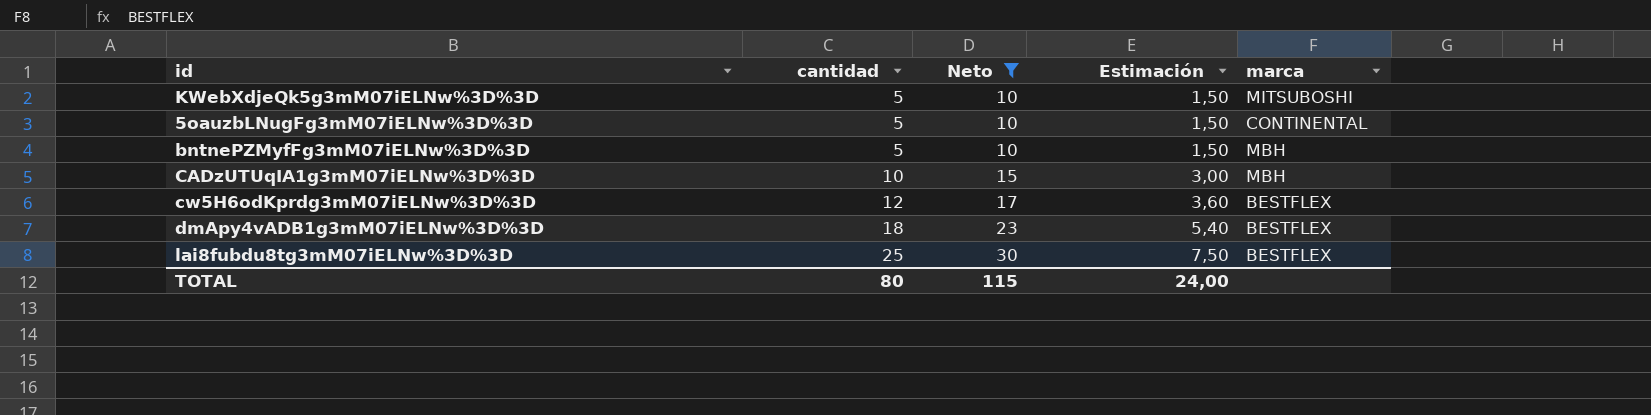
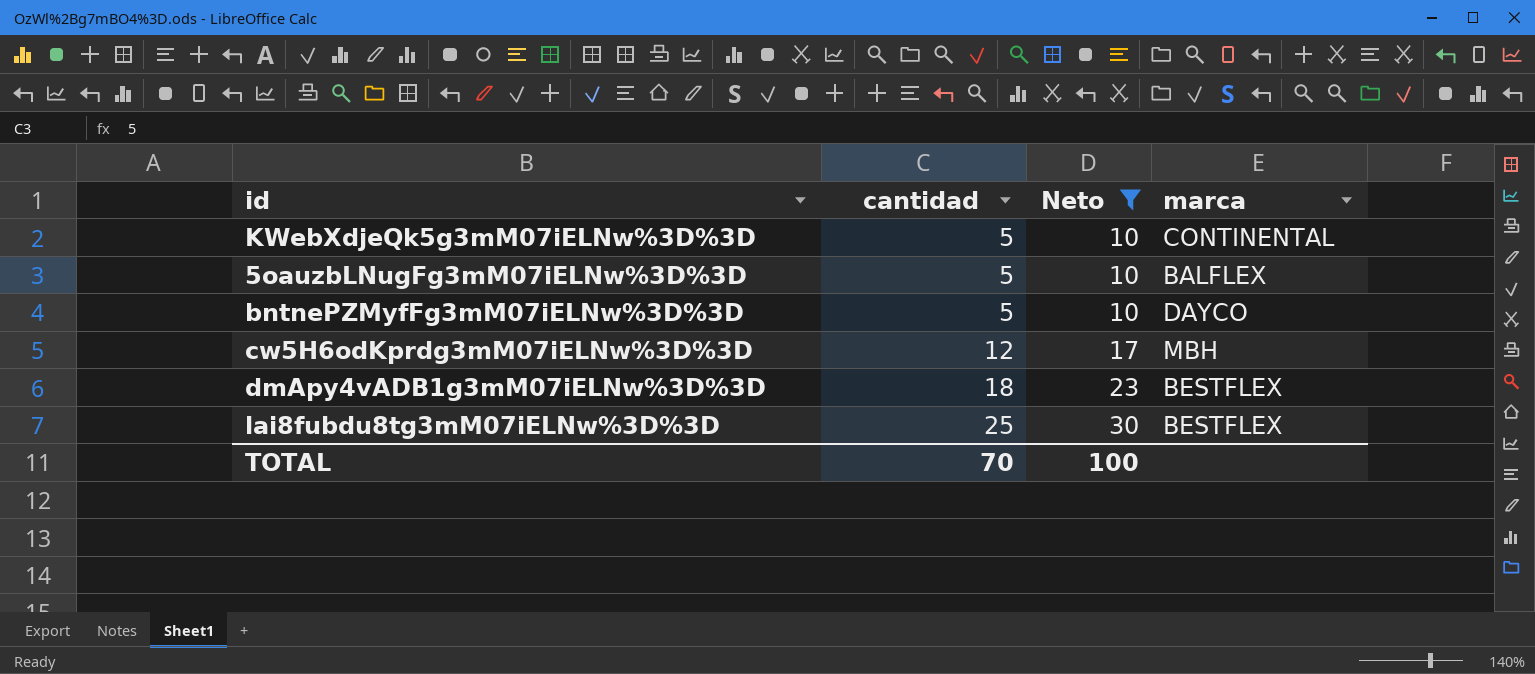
column Estimación | formula: [cantidad] * 0,3 -> none
row CADzUTUqIA1g3mM07iELNw%3D%3D: 10 | 15 | 3,00 | MBH -> none
KWebXdjeQk5g3mM07iELNw%3D%3D | marca: MITSUBOSHI -> CONTINENTAL
5oauzbLNugFg3mM07iELNw%3D%3D | marca: CONTINENTAL -> BALFLEX
bntnePZMyfFg3mM07iELNw%3D%3D | marca: MBH -> DAYCO
cw5H6odKprdg3mM07iELNw%3D%3D | marca: BESTFLEX -> MBH
TOTAL | cantidad: 80 -> 70
TOTAL | Neto: 115 -> 100

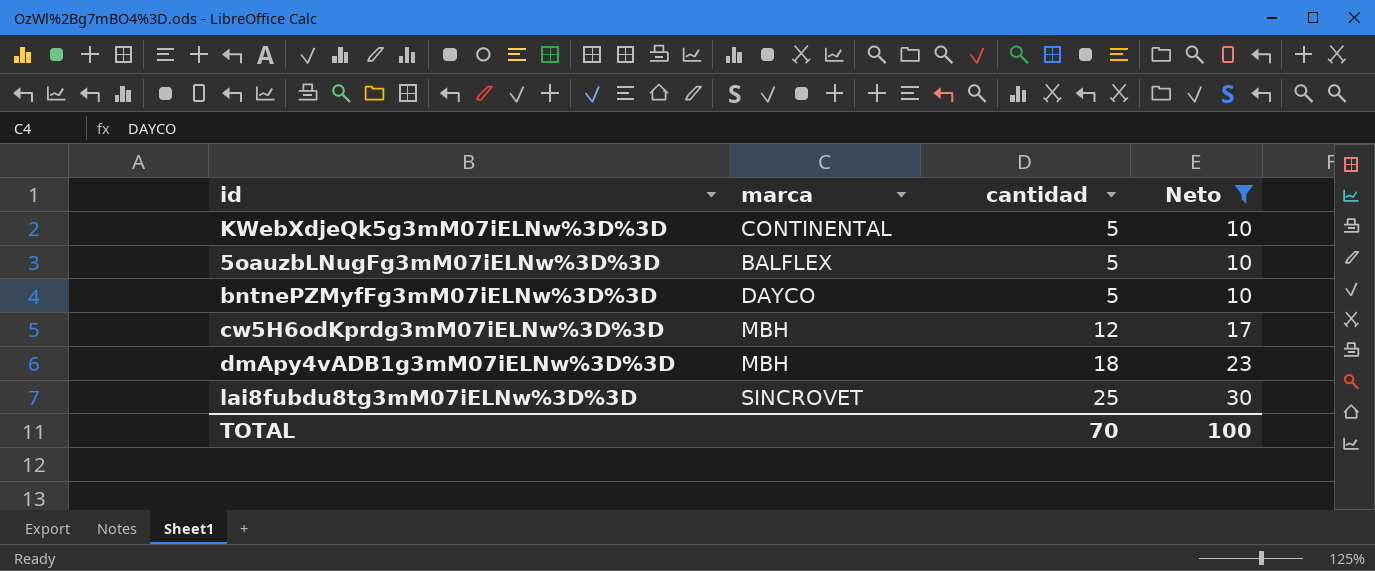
column marca | position: 4 -> 2
dmApy4vADB1g3mM07iELNw%3D%3D | marca: BESTFLEX -> MBH
lai8fubdu8tg3mM07iELNw%3D%3D | marca: BESTFLEX -> SINCROVET

